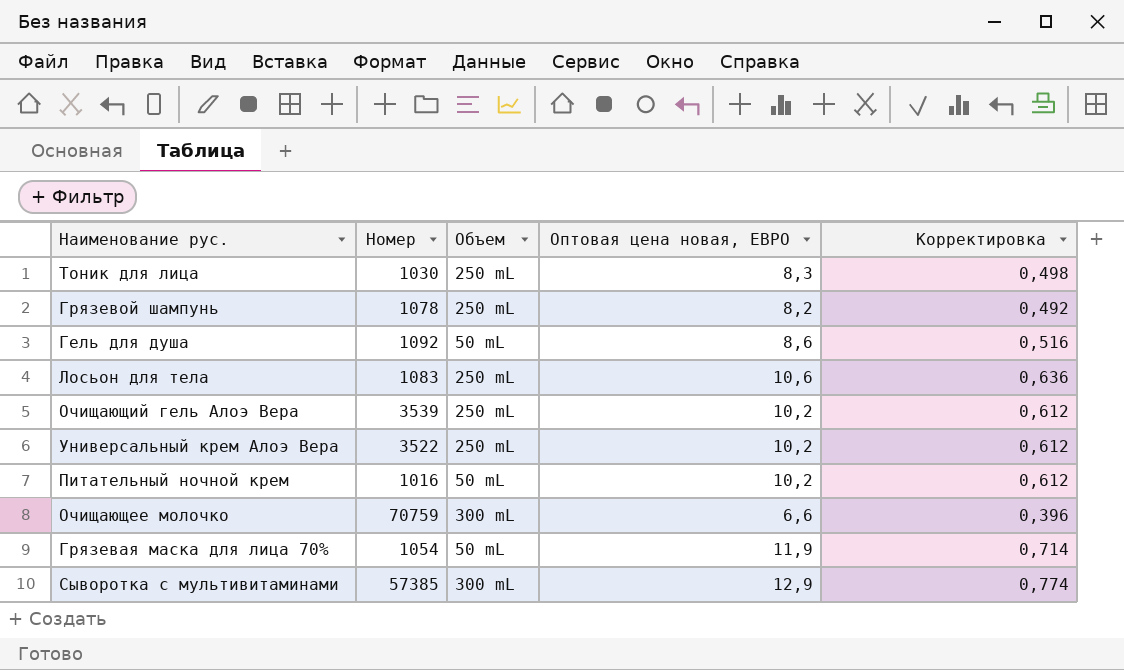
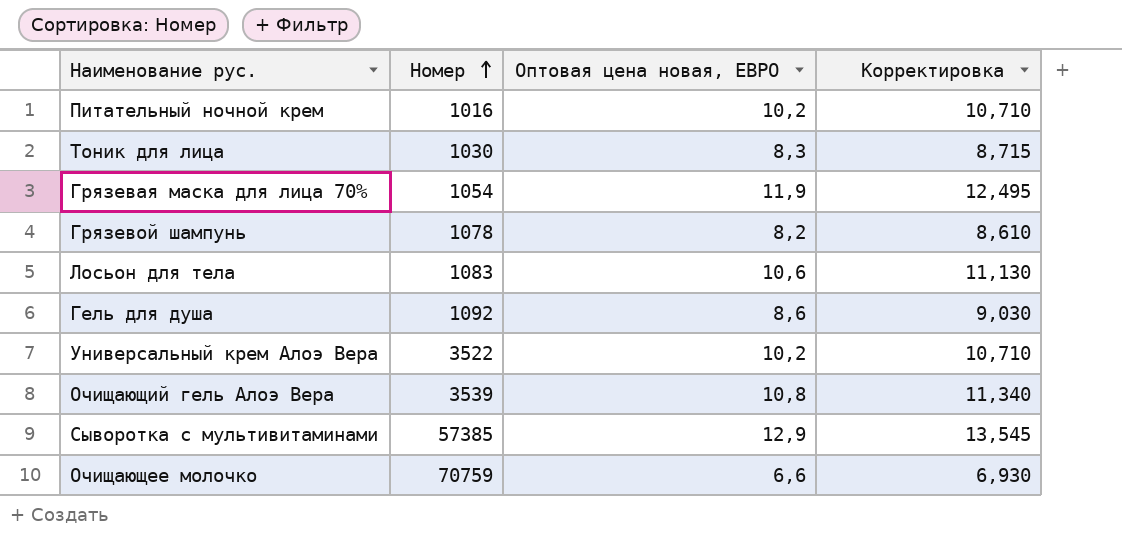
row order: none -> Номер ascending
column Объем | position: 3 -> none
column Корректировка | formula: [Оптовая цена новая, ЕВРО] * 0,06 -> [Оптовая цена новая, ЕВРО] * 1,05
Очищающий гель Алоэ Вера | Оптовая цена новая, ЕВРО: 10,2 -> 10,8

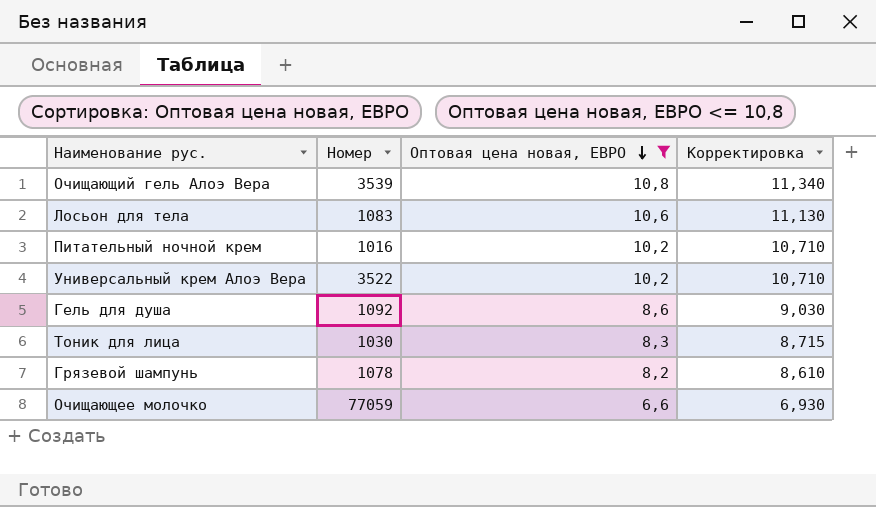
filter: none -> Оптовая цена новая, ЕВРО <= 10,8
row order: Номер ascending -> Оптовая цена новая, ЕВРО descending
Очищающее молочко | Номер: 70759 -> 77059

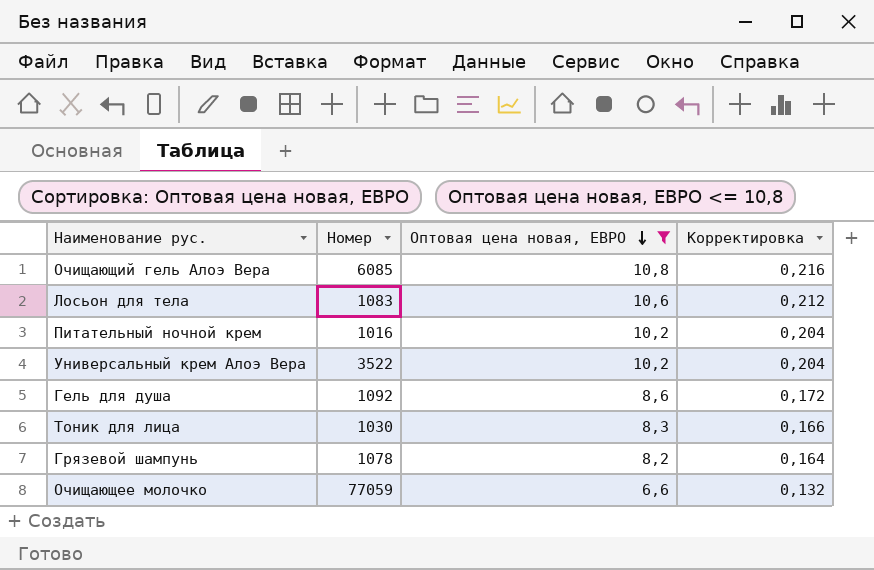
column Корректировка | formula: [Оптовая цена новая, ЕВРО] * 1,05 -> [Оптовая цена новая, ЕВРО] * 0,02
Очищающий гель Алоэ Вера | Номер: 3539 -> 6085

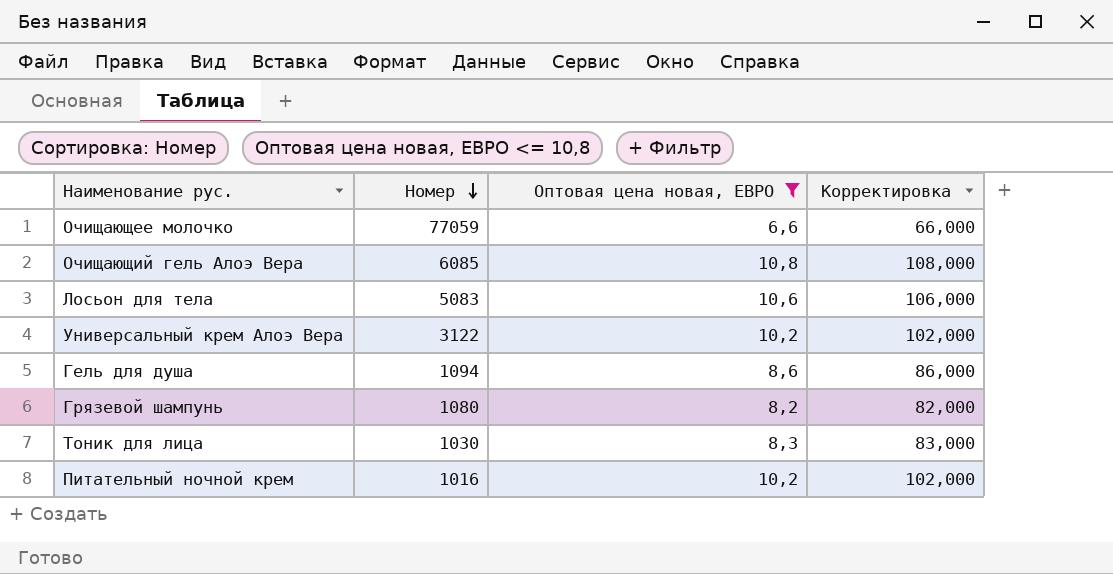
row order: Оптовая цена новая, ЕВРО descending -> Номер descending
column Корректировка | formula: [Оптовая цена новая, ЕВРО] * 0,02 -> [Оптовая цена новая, ЕВРО] * 10
Лосьон для тела | Номер: 1083 -> 5083
Универсальный крем Алоэ Вера | Номер: 3522 -> 3122
Гель для душа | Номер: 1092 -> 1094
Грязевой шампунь | Номер: 1078 -> 1080

